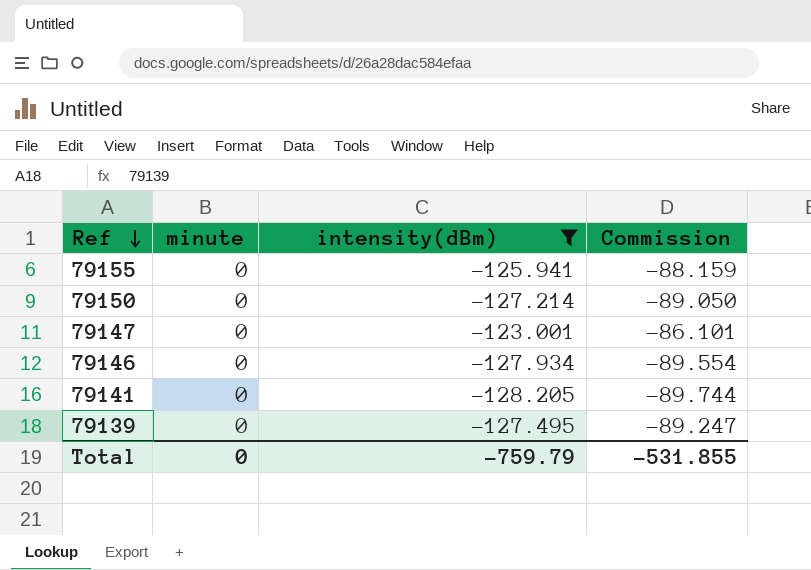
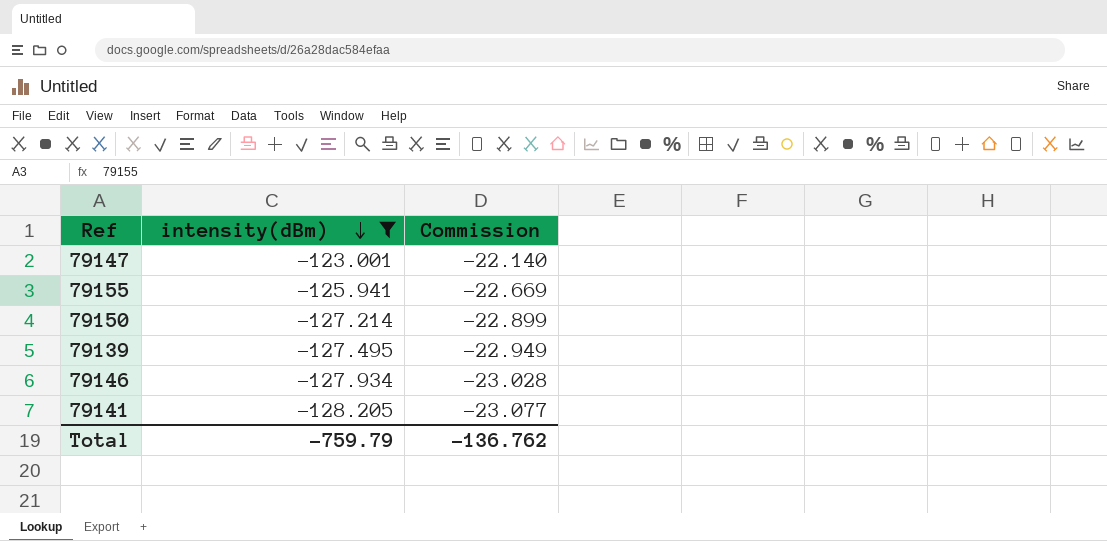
row order: Ref descending -> intensity(dBm) descending
column minute | position: 2 -> none
column Commission | formula: [intensity(dBm)] * 0.7 -> [intensity(dBm)] * 0.18
Total | Commission: -531.855 -> -136.762

